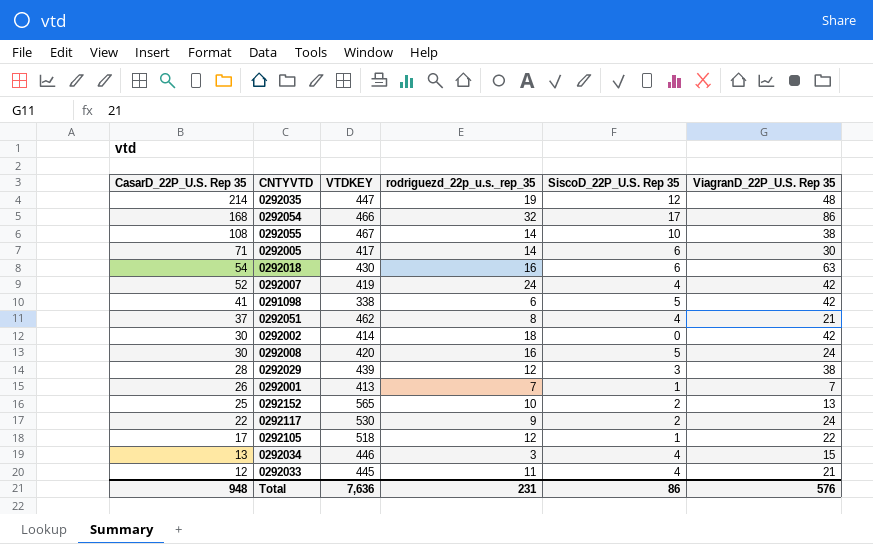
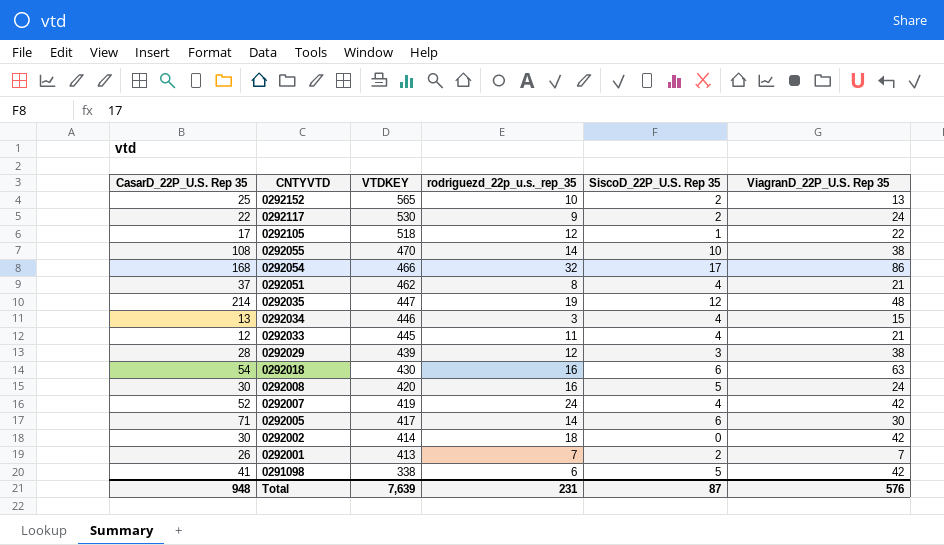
row order: CasarD_22P_U.S. Rep 35 descending -> CNTYVTD descending
0292055 | VTDKEY: 467 -> 470
0292001 | SiscoD_22P_U.S. Rep 35: 1 -> 2
Total | VTDKEY: 7,636 -> 7,639
Total | SiscoD_22P_U.S. Rep 35: 86 -> 87

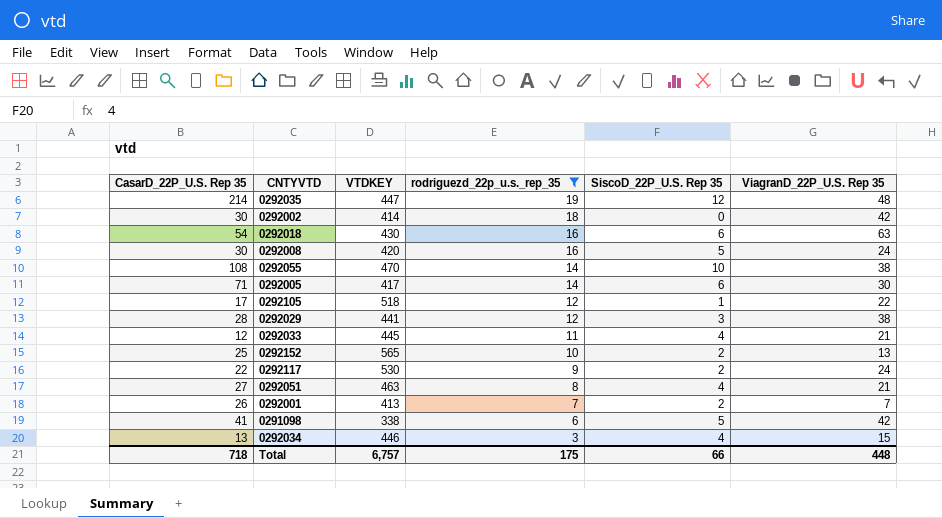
filter: none -> rodriguezd_22p_u.s._rep_35 <= 19
row order: CNTYVTD descending -> rodriguezd_22p_u.s._rep_35 descending
0292029 | VTDKEY: 439 -> 441
0292051 | CasarD_22P_U.S. Rep 35: 37 -> 27
0292051 | VTDKEY: 462 -> 463
Total | CasarD_22P_U.S. Rep 35: 948 -> 718
Total | VTDKEY: 7,639 -> 6,757
Total | rodriguezd_22p_u.s._rep_35: 231 -> 175
Total | SiscoD_22P_U.S. Rep 35: 87 -> 66
Total | ViagranD_22P_U.S. Rep 35: 576 -> 448

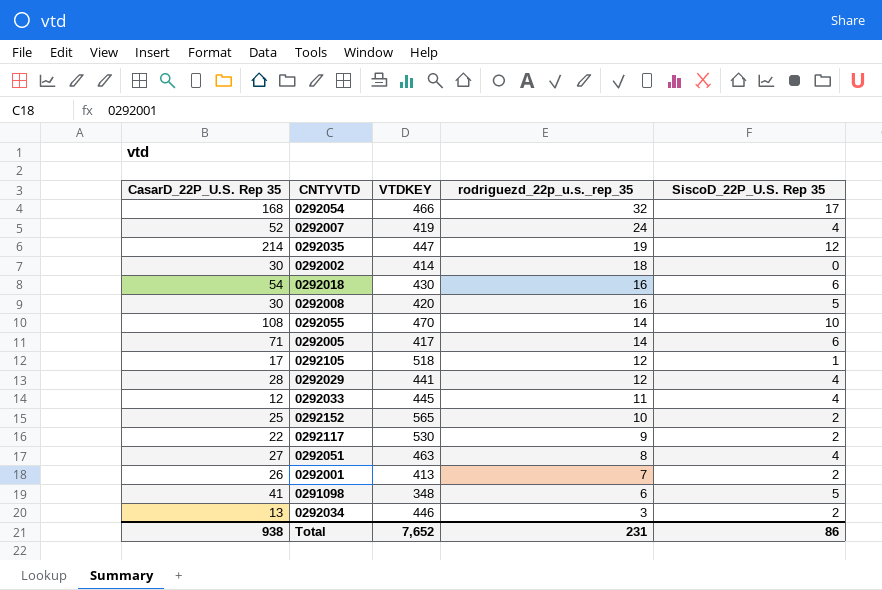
filter: rodriguezd_22p_u.s._rep_35 <= 19 -> none
column ViagranD_22P_U.S. Rep 35 | position: 6 -> none
0292029 | SiscoD_22P_U.S. Rep 35: 3 -> 4
0291098 | VTDKEY: 338 -> 348
0292034 | SiscoD_22P_U.S. Rep 35: 4 -> 2
Total | CasarD_22P_U.S. Rep 35: 718 -> 938
Total | VTDKEY: 6,757 -> 7,652
Total | rodriguezd_22p_u.s._rep_35: 175 -> 231
Total | SiscoD_22P_U.S. Rep 35: 66 -> 86

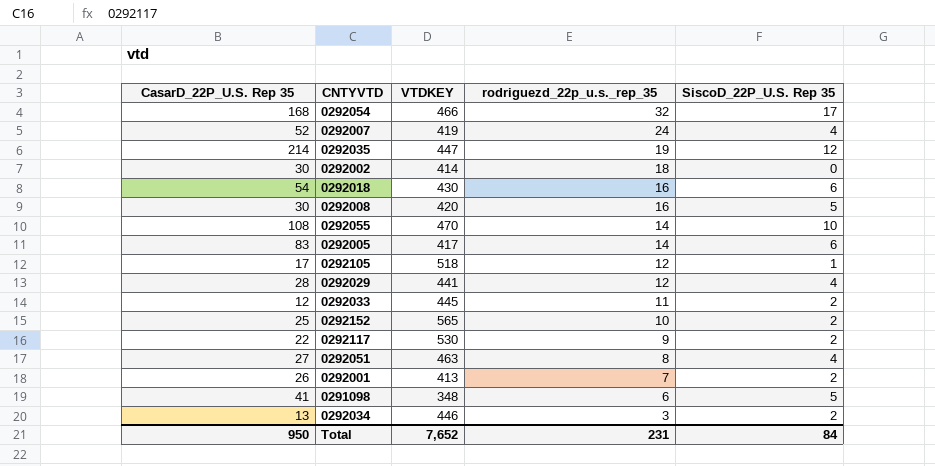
0292005 | CasarD_22P_U.S. Rep 35: 71 -> 83
0292033 | SiscoD_22P_U.S. Rep 35: 4 -> 2
Total | CasarD_22P_U.S. Rep 35: 938 -> 950
Total | SiscoD_22P_U.S. Rep 35: 86 -> 84

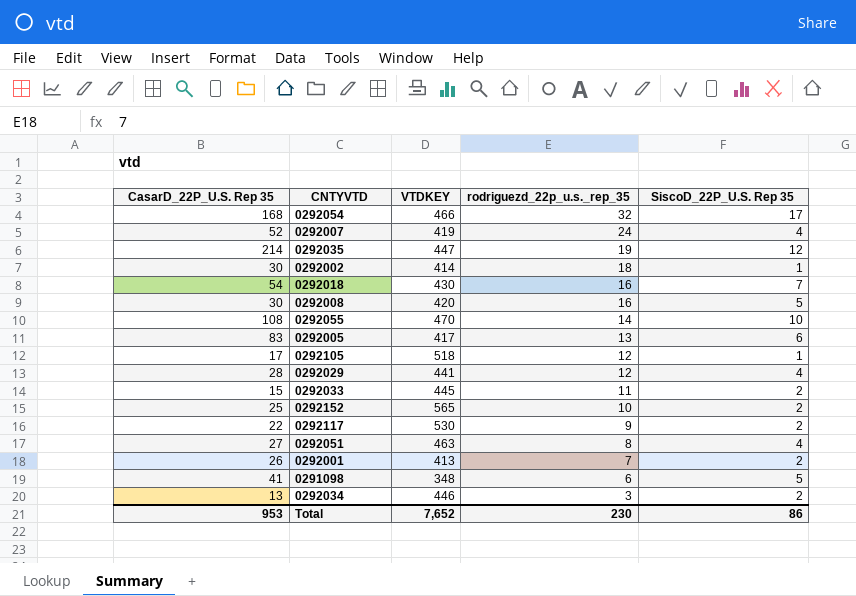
0292002 | SiscoD_22P_U.S. Rep 35: 0 -> 1
0292018 | SiscoD_22P_U.S. Rep 35: 6 -> 7
0292005 | rodriguezd_22p_u.s._rep_35: 14 -> 13
0292033 | CasarD_22P_U.S. Rep 35: 12 -> 15
Total | CasarD_22P_U.S. Rep 35: 950 -> 953
Total | rodriguezd_22p_u.s._rep_35: 231 -> 230
Total | SiscoD_22P_U.S. Rep 35: 84 -> 86

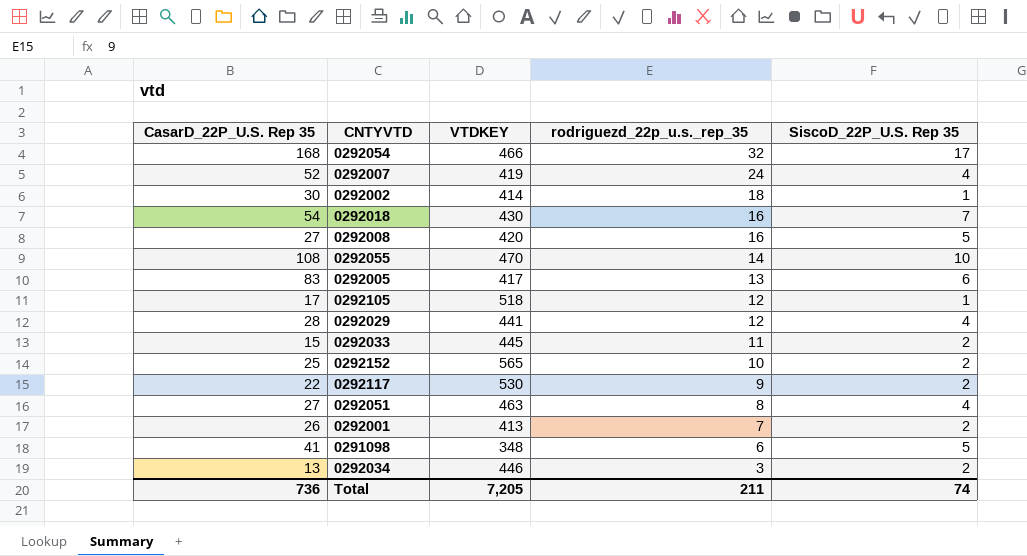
row 0292035: 214 | 447 | 19 | 12 -> none
0292008 | CasarD_22P_U.S. Rep 35: 30 -> 27
Total | CasarD_22P_U.S. Rep 35: 953 -> 736
Total | VTDKEY: 7,652 -> 7,205
Total | rodriguezd_22p_u.s._rep_35: 230 -> 211
Total | SiscoD_22P_U.S. Rep 35: 86 -> 74

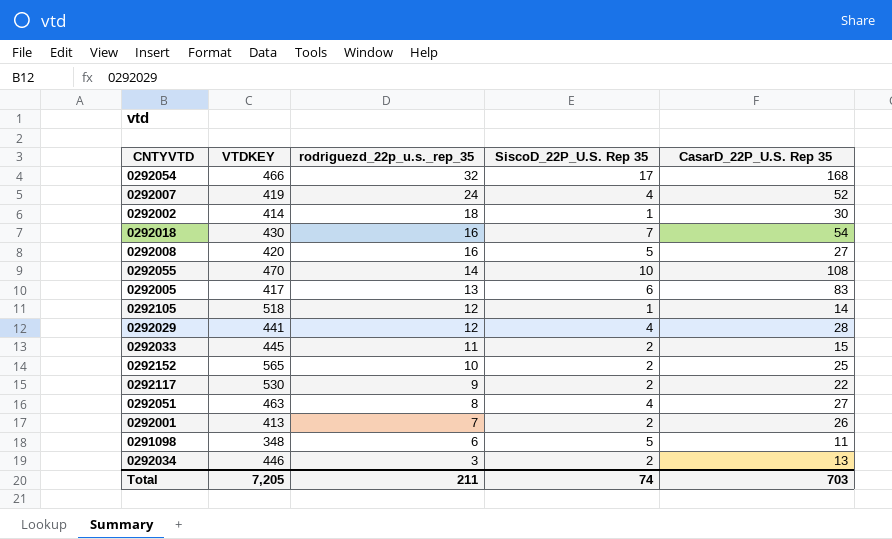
column CasarD_22P_U.S. Rep 35 | position: 1 -> 5
0292105 | CasarD_22P_U.S. Rep 35: 17 -> 14
0291098 | CasarD_22P_U.S. Rep 35: 41 -> 11
Total | CasarD_22P_U.S. Rep 35: 736 -> 703

